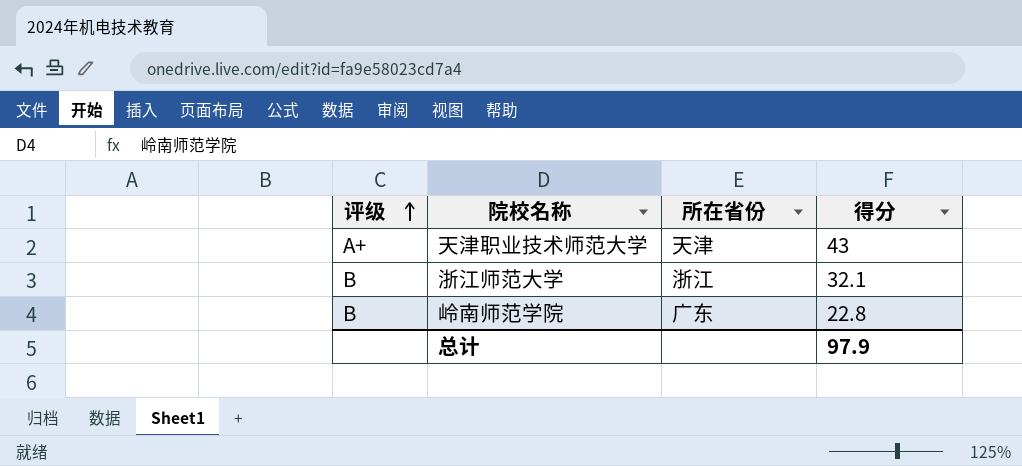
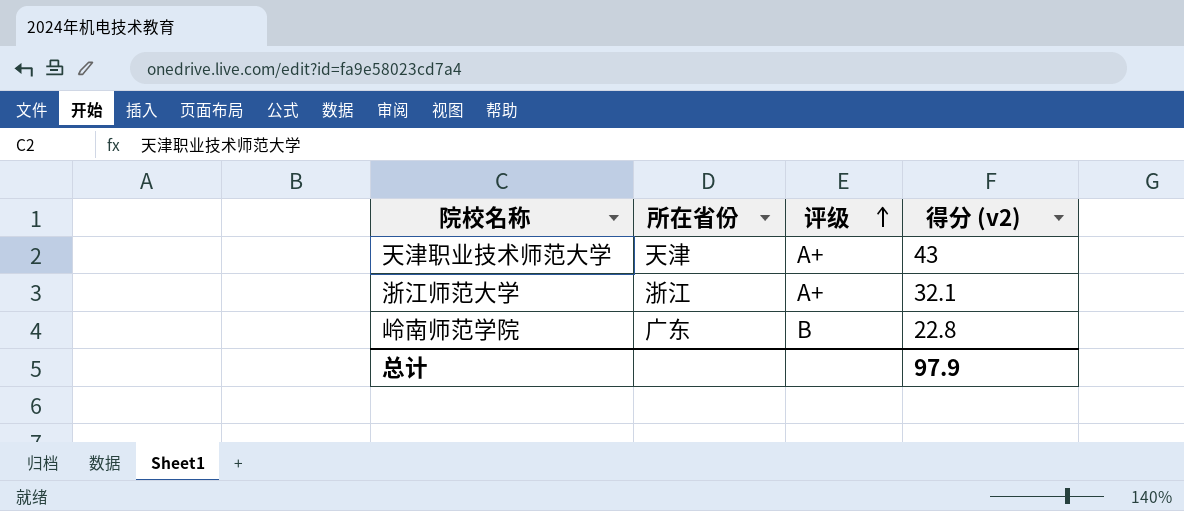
column 评级 | position: 1 -> 3
column name: 得分 -> 得分 (v2)
浙江师范大学 | 评级: B -> A+

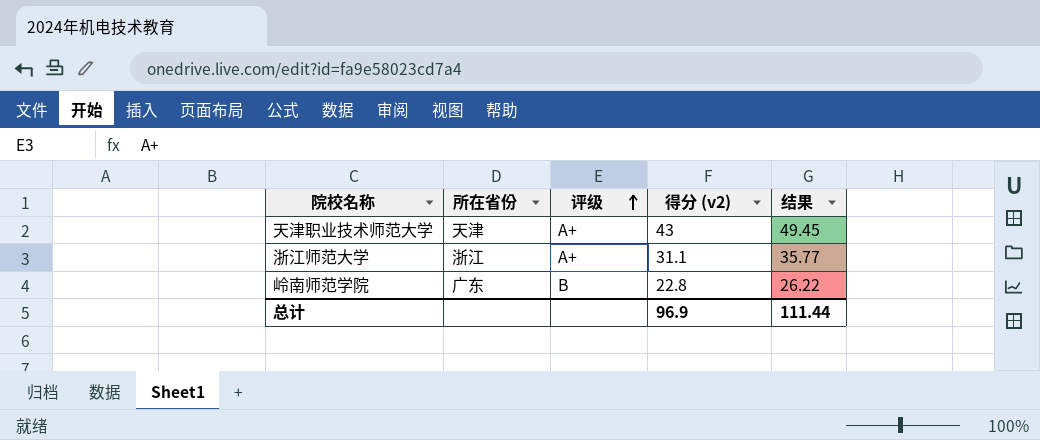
column 结果 | formula: none -> [得分 (v2)] * 1.15
浙江师范大学 | 得分 (v2): 32.1 -> 31.1
总计 | 得分 (v2): 97.9 -> 96.9

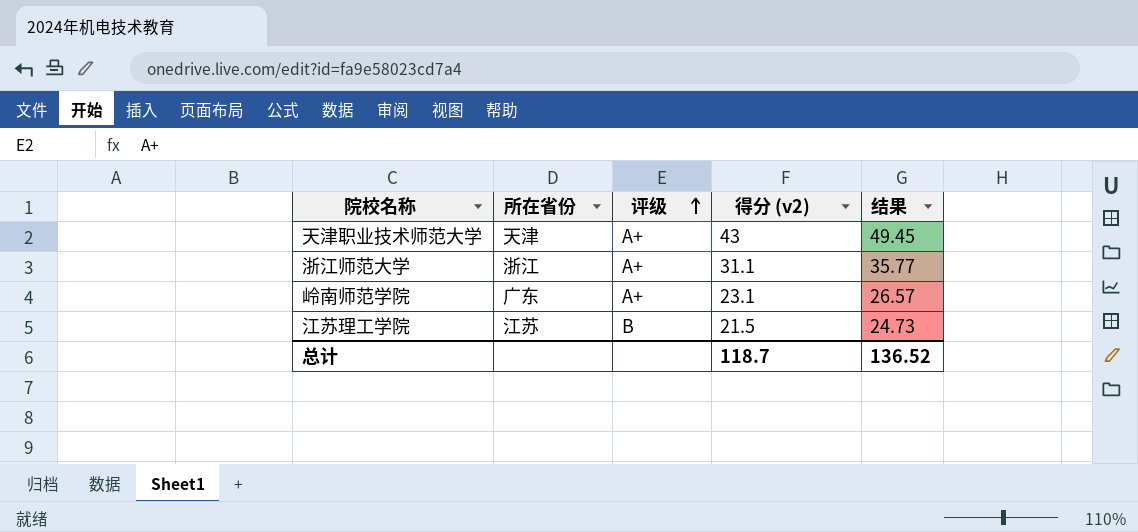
岭南师范学院 | 评级: B -> A+
岭南师范学院 | 得分 (v2): 22.8 -> 23.1
岭南师范学院 | 结果: 26.22 -> 26.57
row 江苏理工学院: none -> 江苏 | B | 21.5 | 24.73
总计 | 得分 (v2): 96.9 -> 118.7
总计 | 结果: 111.44 -> 136.52

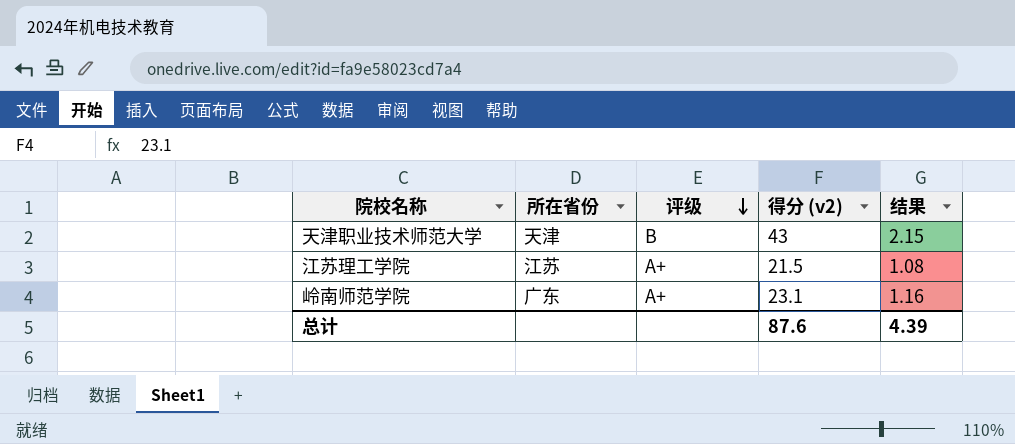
row order: 评级 ascending -> 评级 descending
column 结果 | formula: [得分 (v2)] * 1.15 -> [得分 (v2)] * 0.05
row 浙江师范大学: 浙江 | A+ | 31.1 | 35.77 -> none
天津职业技术师范大学 | 评级: A+ -> B
江苏理工学院 | 评级: B -> A+
总计 | 得分 (v2): 118.7 -> 87.6
总计 | 结果: 136.52 -> 4.39

